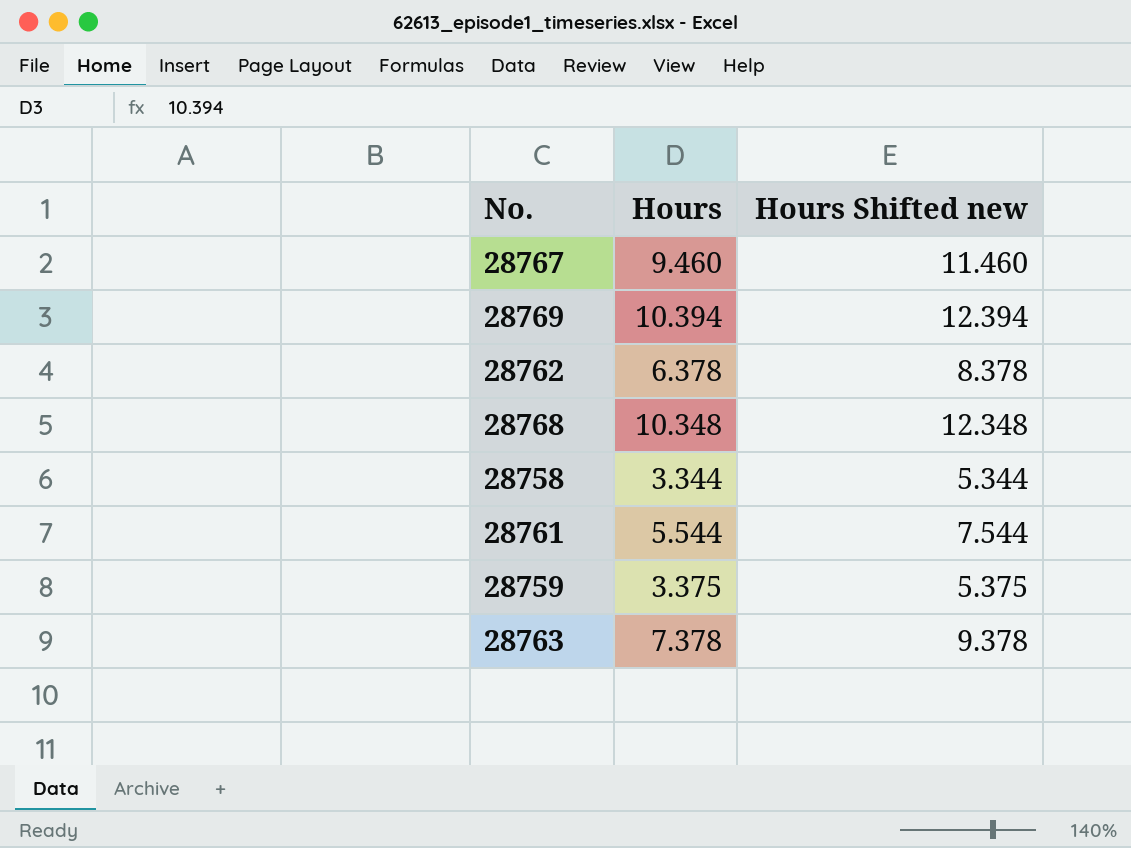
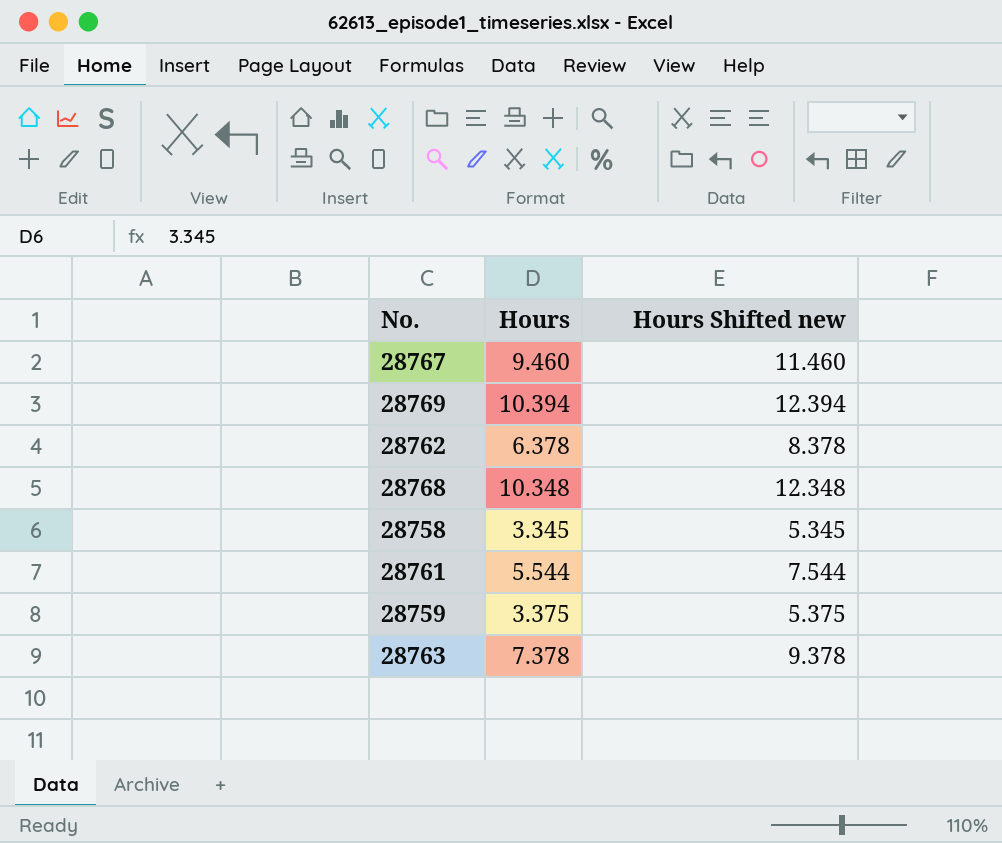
28758 | Hours: 3.344 -> 3.345
28758 | Hours Shifted new: 5.344 -> 5.345

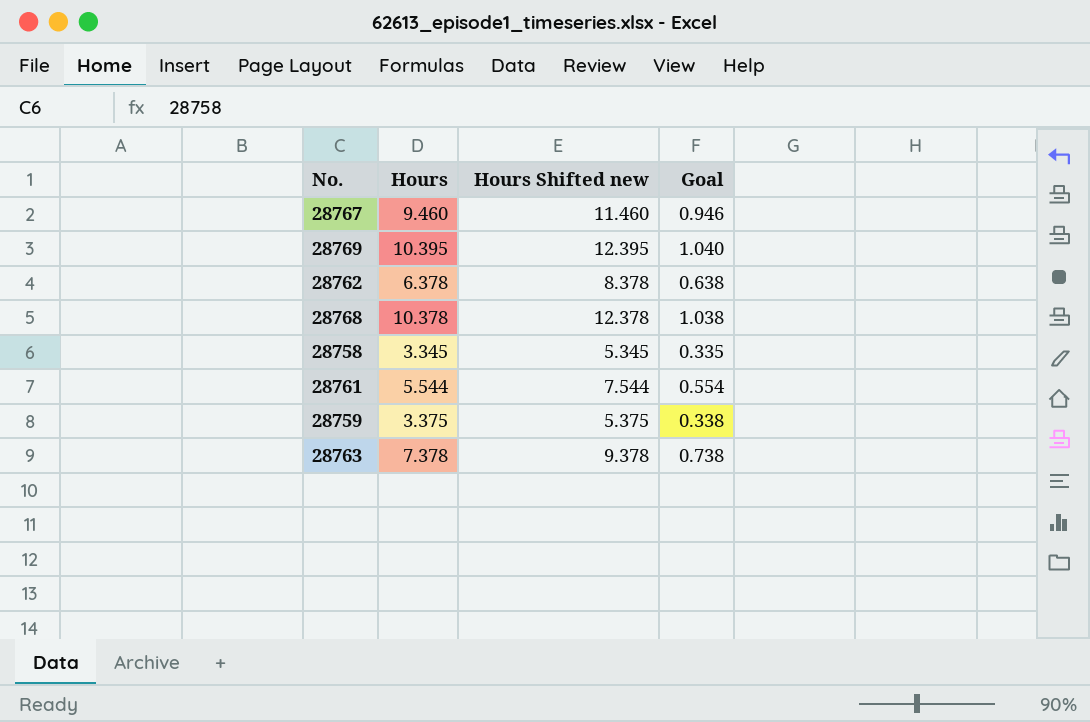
column Goal | formula: none -> [Hours] * 0.1
28769 | Hours: 10.394 -> 10.395
28769 | Hours Shifted new: 12.394 -> 12.395
28768 | Hours: 10.348 -> 10.378
28768 | Hours Shifted new: 12.348 -> 12.378

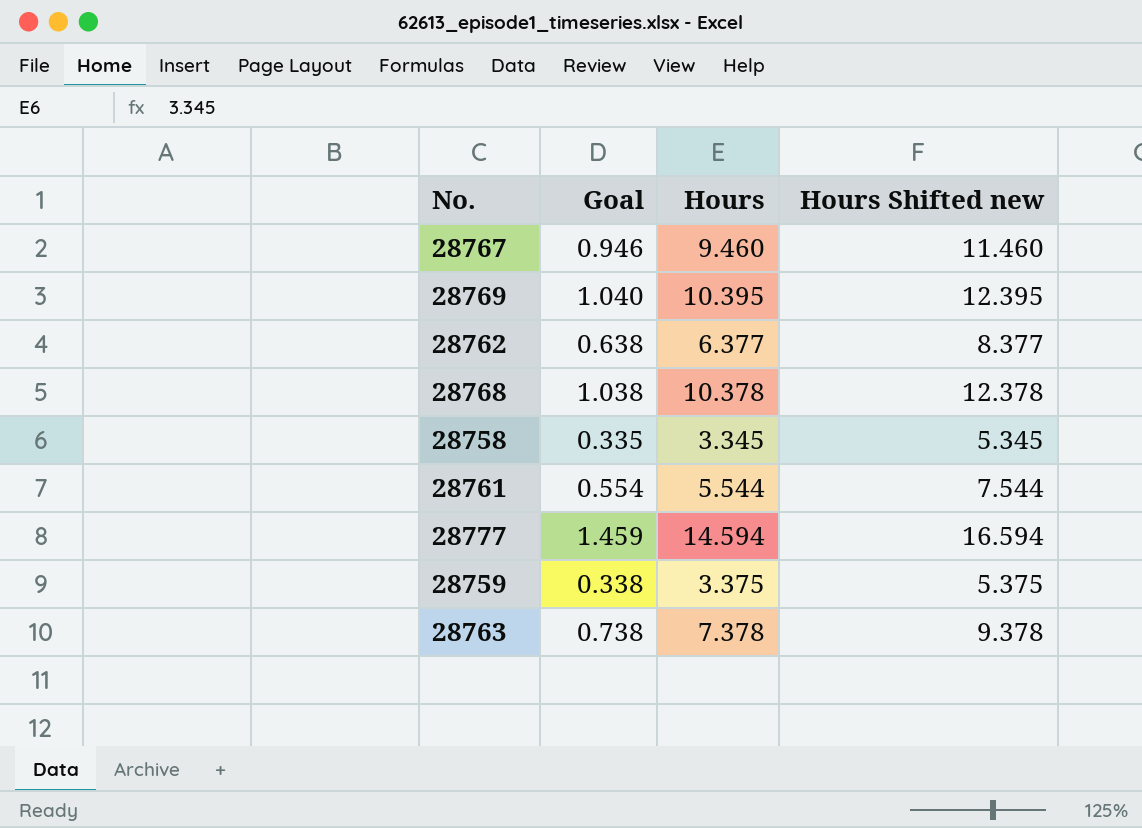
column Goal | position: 4 -> 2
28762 | Hours: 6.378 -> 6.377
28762 | Hours Shifted new: 8.378 -> 8.377
row 28777: none -> 1.459 | 14.594 | 16.594

